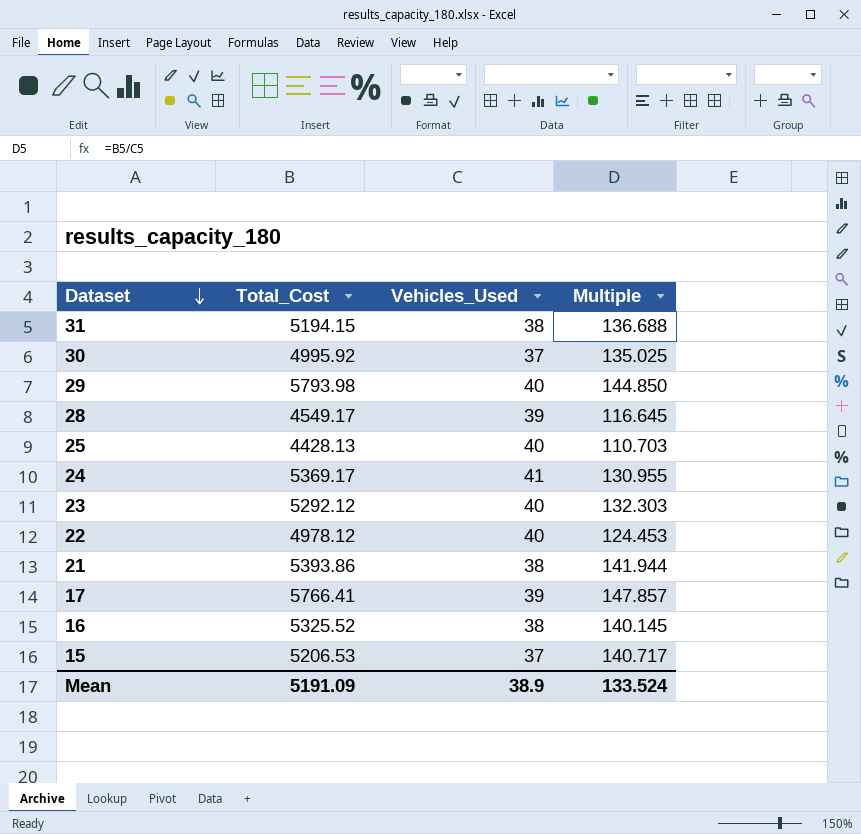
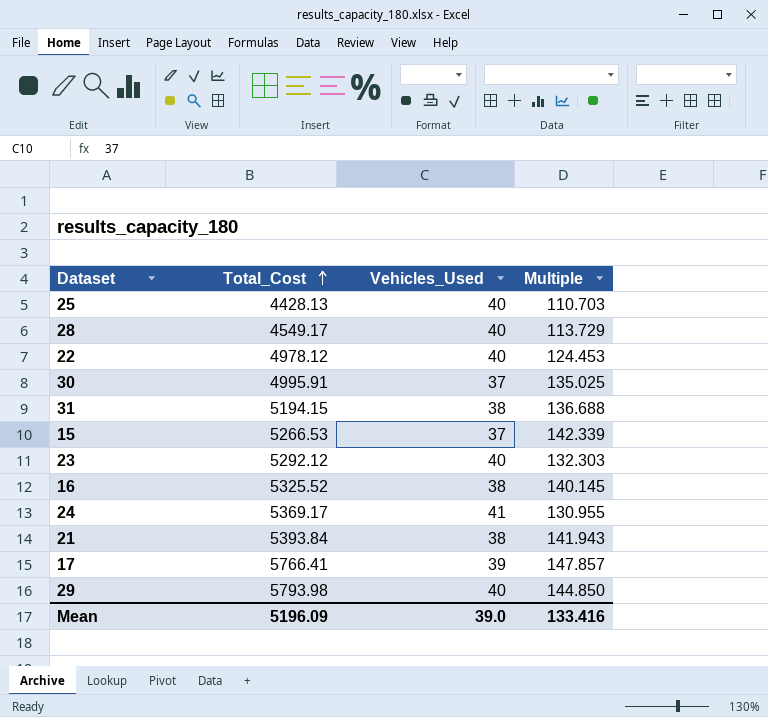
row order: Dataset descending -> Total_Cost ascending
28 | Vehicles_Used: 39 -> 40
28 | Multiple: 116.645 -> 113.729
30 | Total_Cost: 4995.92 -> 4995.91
15 | Total_Cost: 5206.53 -> 5266.53
15 | Multiple: 140.717 -> 142.339
21 | Total_Cost: 5393.86 -> 5393.84
21 | Multiple: 141.944 -> 141.943
Mean | Total_Cost: 5191.09 -> 5196.09
Mean | Vehicles_Used: 38.9 -> 39.0
Mean | Multiple: 133.524 -> 133.416

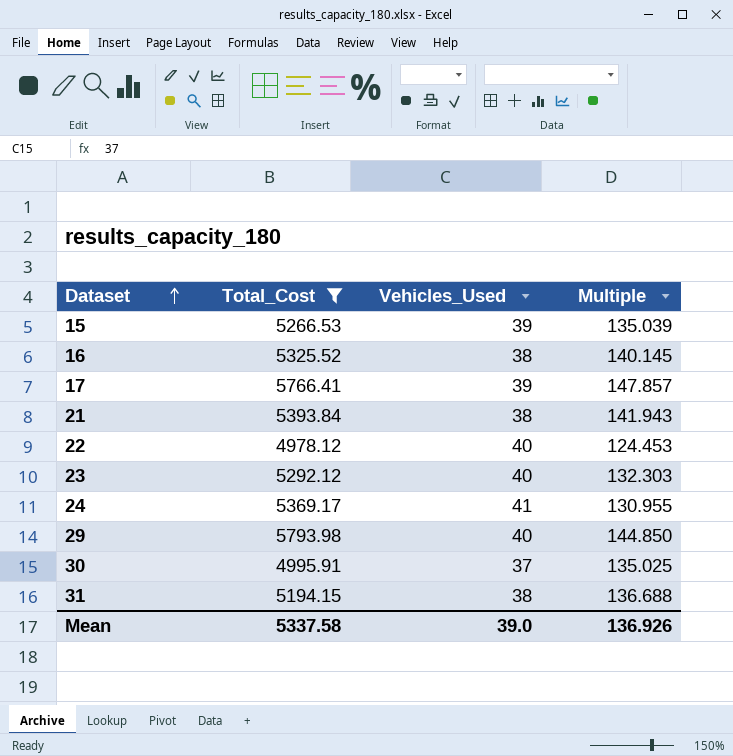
filter: none -> Total_Cost >= 4978.12
row order: Total_Cost ascending -> Dataset ascending
15 | Vehicles_Used: 37 -> 39
15 | Multiple: 142.339 -> 135.039
Mean | Total_Cost: 5196.09 -> 5337.58
Mean | Multiple: 133.416 -> 136.926

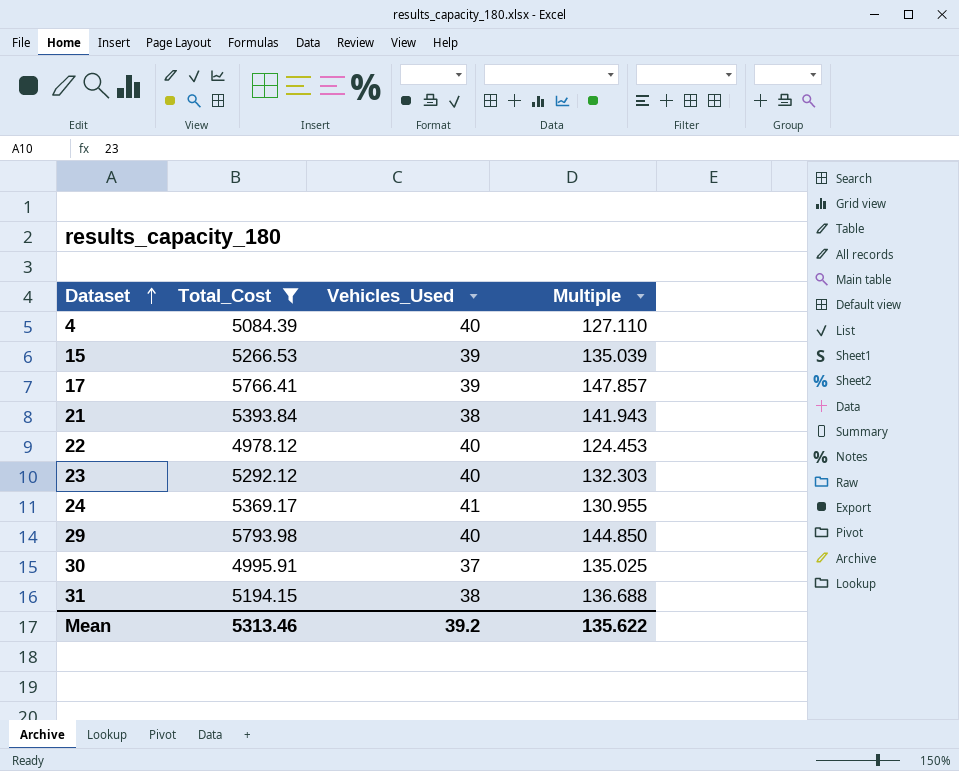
row 16: 5325.52 | 38 | 140.145 -> none
row 4: none -> 5084.39 | 40 | 127.110
Mean | Total_Cost: 5337.58 -> 5313.46
Mean | Vehicles_Used: 39.0 -> 39.2
Mean | Multiple: 136.926 -> 135.622

